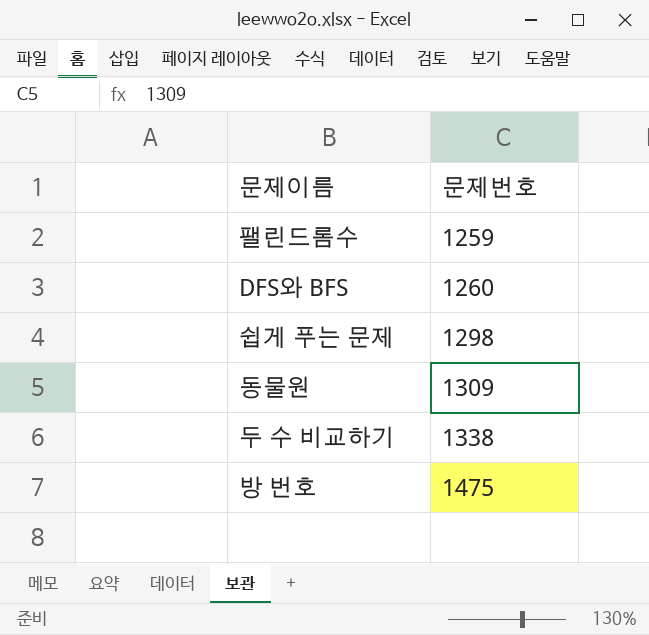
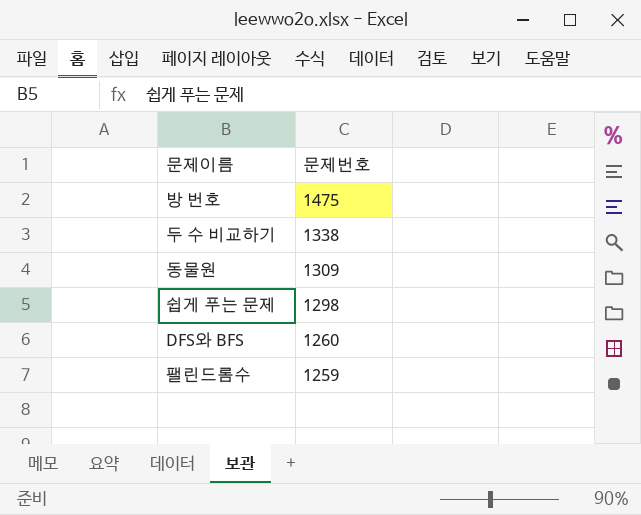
row order: 문제번호 ascending -> 문제번호 descending

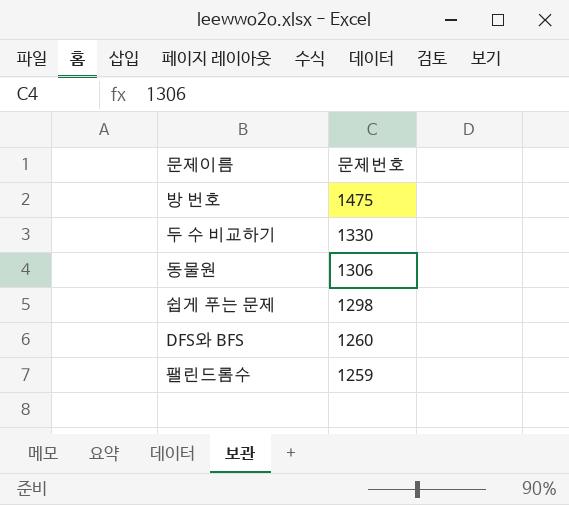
두 수 비교하기 | 문제번호: 1338 -> 1330
동물원 | 문제번호: 1309 -> 1306

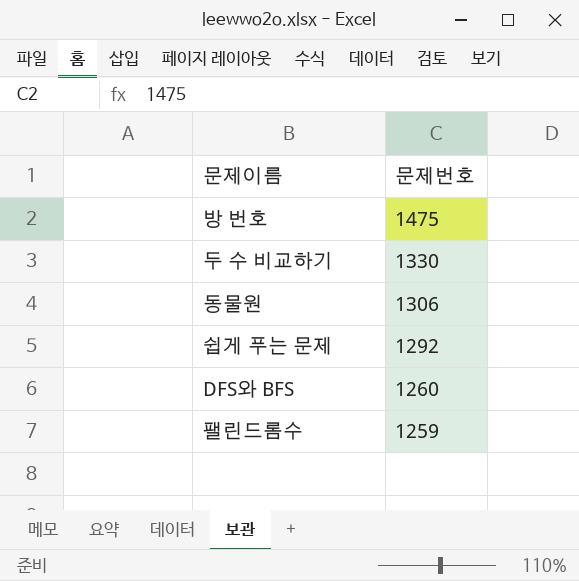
쉽게 푸는 문제 | 문제번호: 1298 -> 1292

